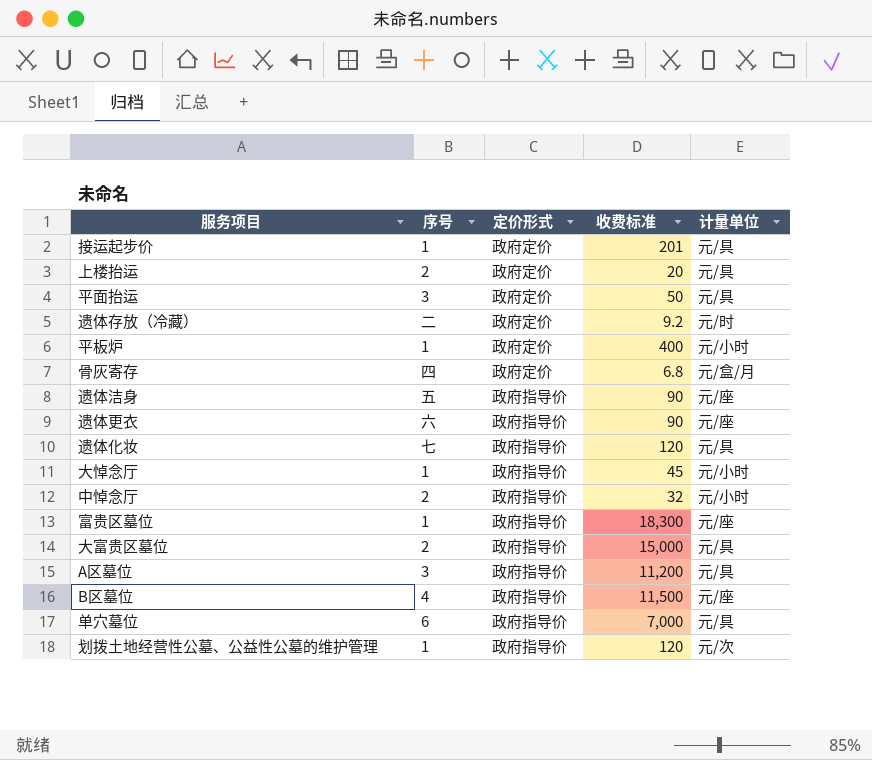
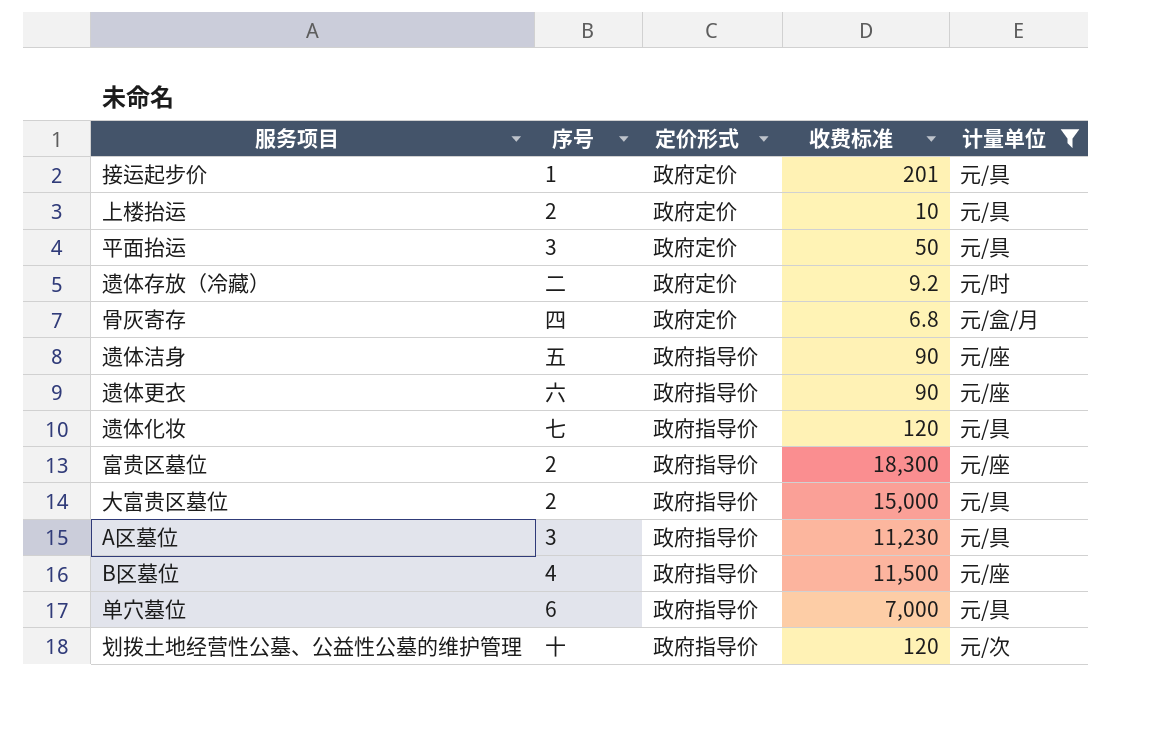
filter: none -> 计量单位 != 元/小时
上楼抬运 | 收费标准: 20 -> 10
富贵区墓位 | 序号: 1 -> 2
A区墓位 | 收费标准: 11,200 -> 11,230
划拨土地经营性公墓、公益性公墓的维护管理 | 序号: 1 -> 十

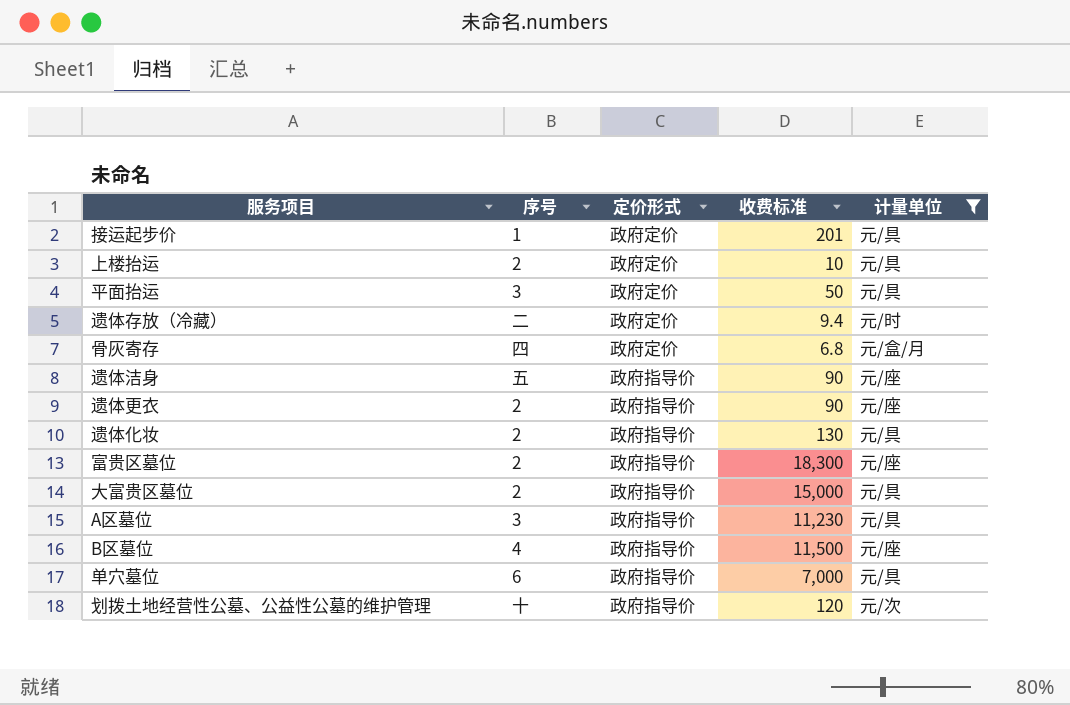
遗体存放（冷藏） | 收费标准: 9.2 -> 9.4
遗体更衣 | 序号: 六 -> 2
遗体化妆 | 序号: 七 -> 2
遗体化妆 | 收费标准: 120 -> 130

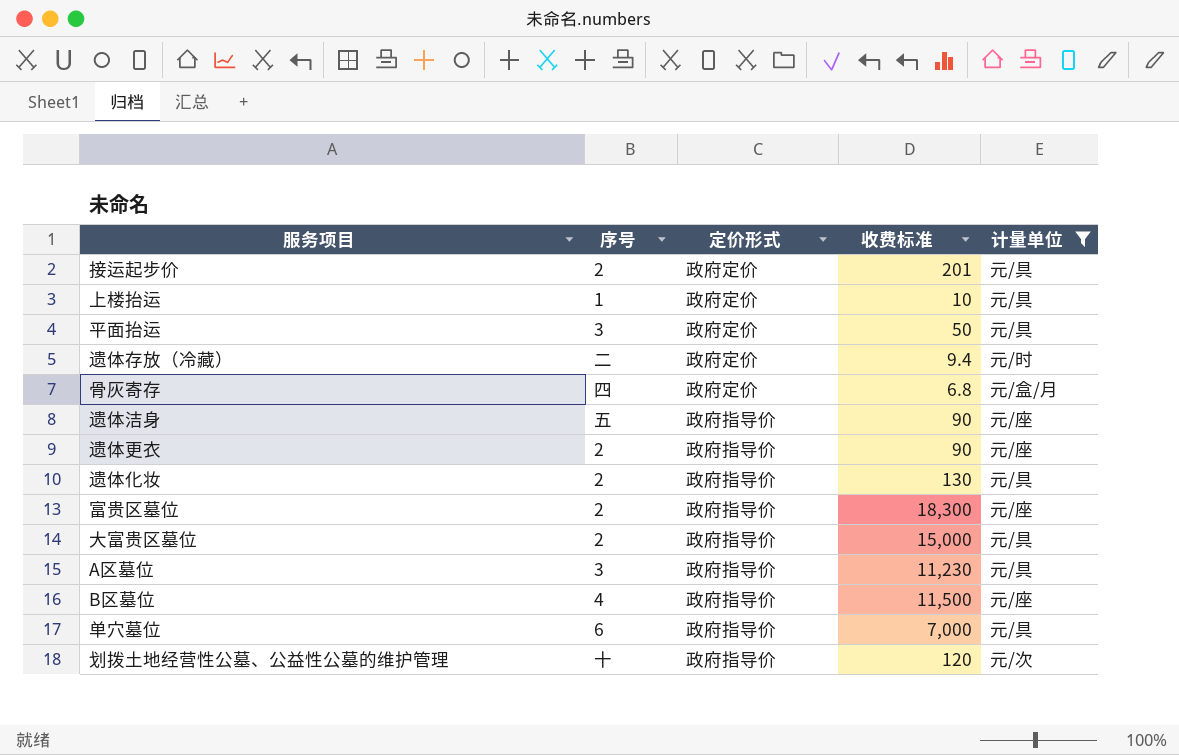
接运起步价 | 序号: 1 -> 2
上楼抬运 | 序号: 2 -> 1

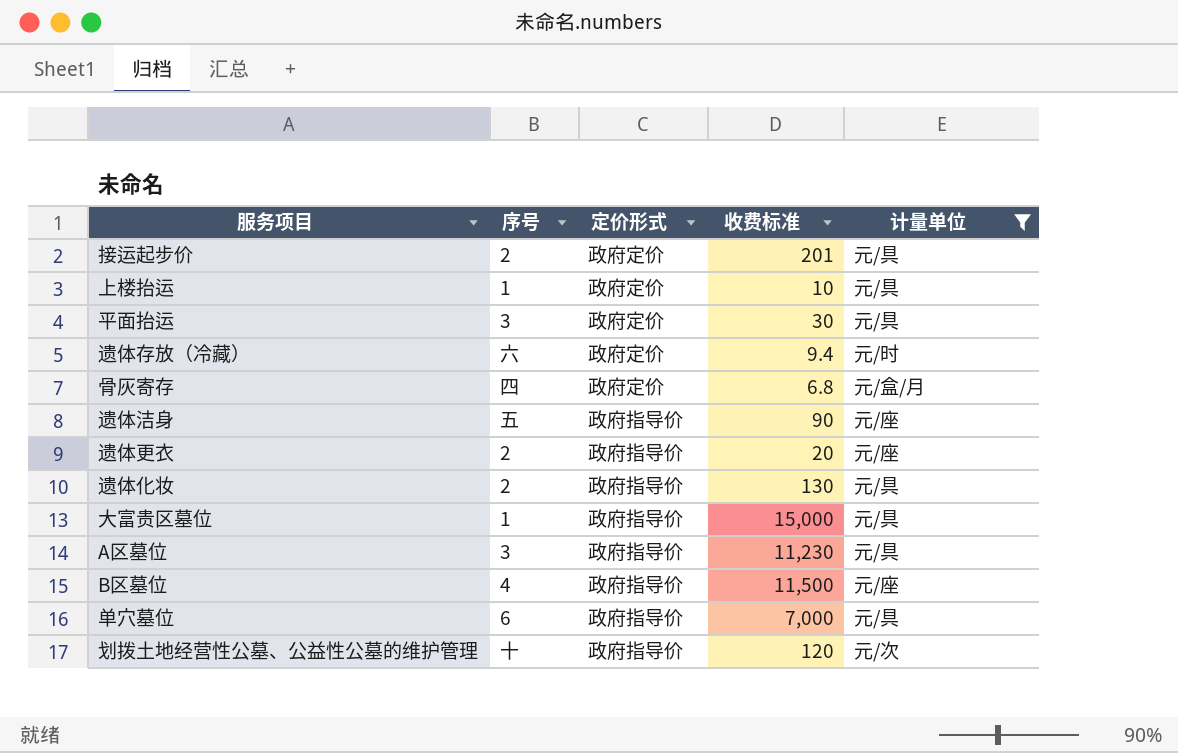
row 富贵区墓位: 2 | 政府指导价 | 18,300 | 元/座 -> none
平面抬运 | 收费标准: 50 -> 30
遗体存放（冷藏） | 序号: 二 -> 六
遗体更衣 | 收费标准: 90 -> 20
大富贵区墓位 | 序号: 2 -> 1

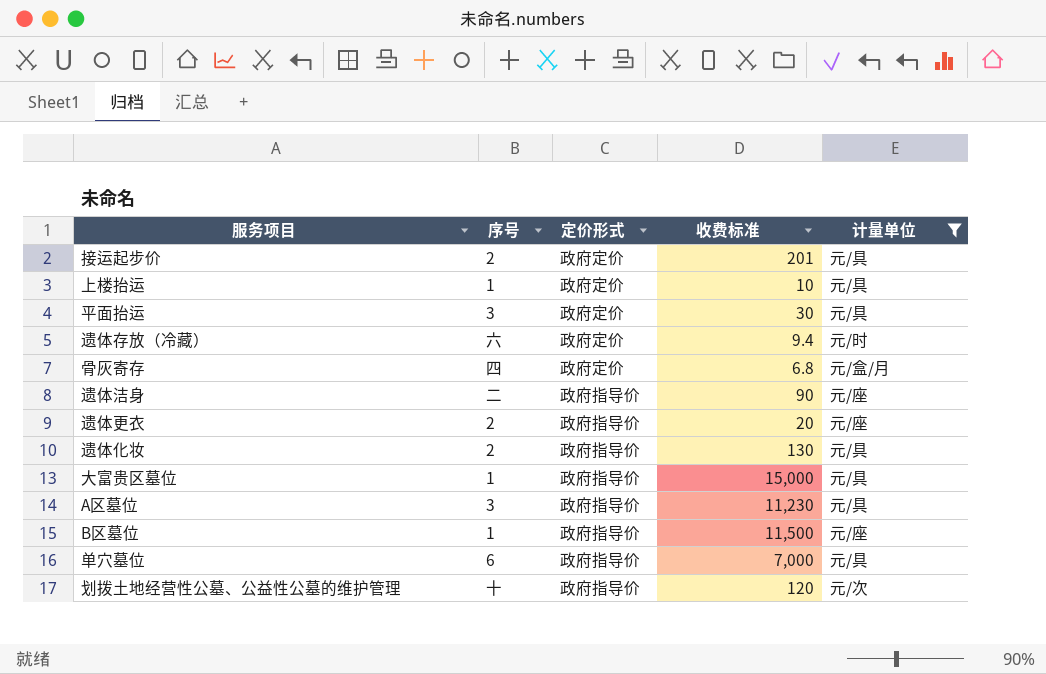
遗体洁身 | 序号: 五 -> 二
B区墓位 | 序号: 4 -> 1

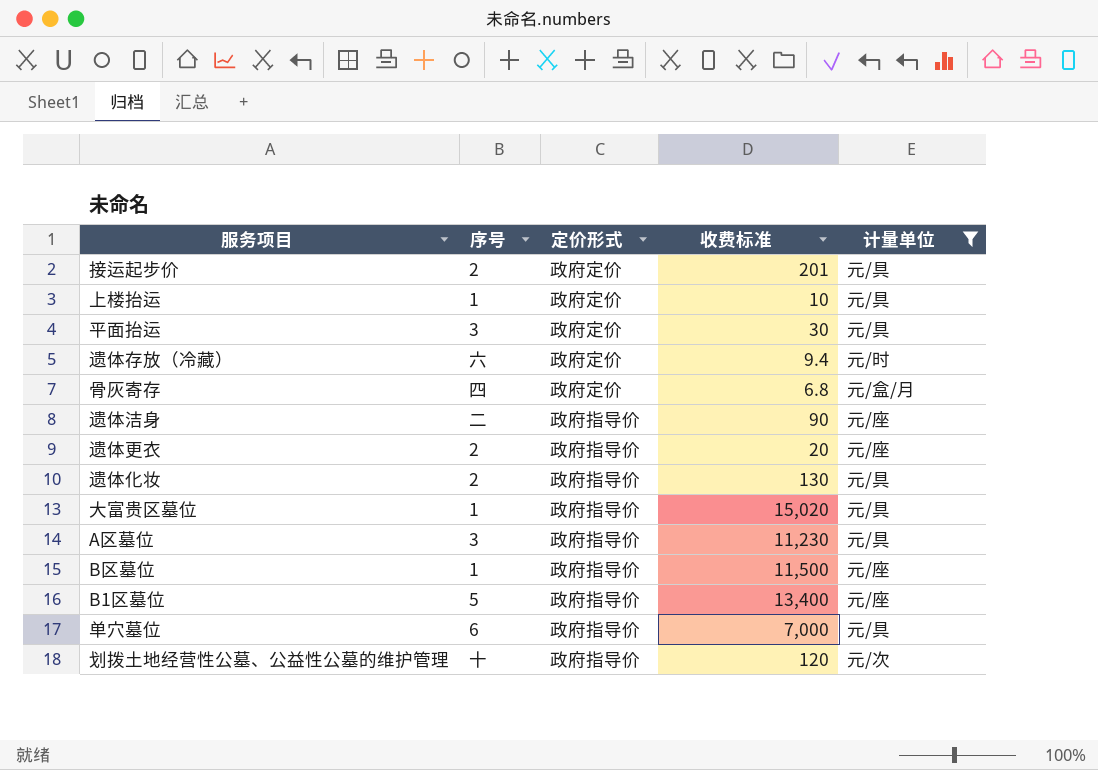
大富贵区墓位 | 收费标准: 15,000 -> 15,020
row B1区墓位: none -> 5 | 政府指导价 | 13,400 | 元/座

